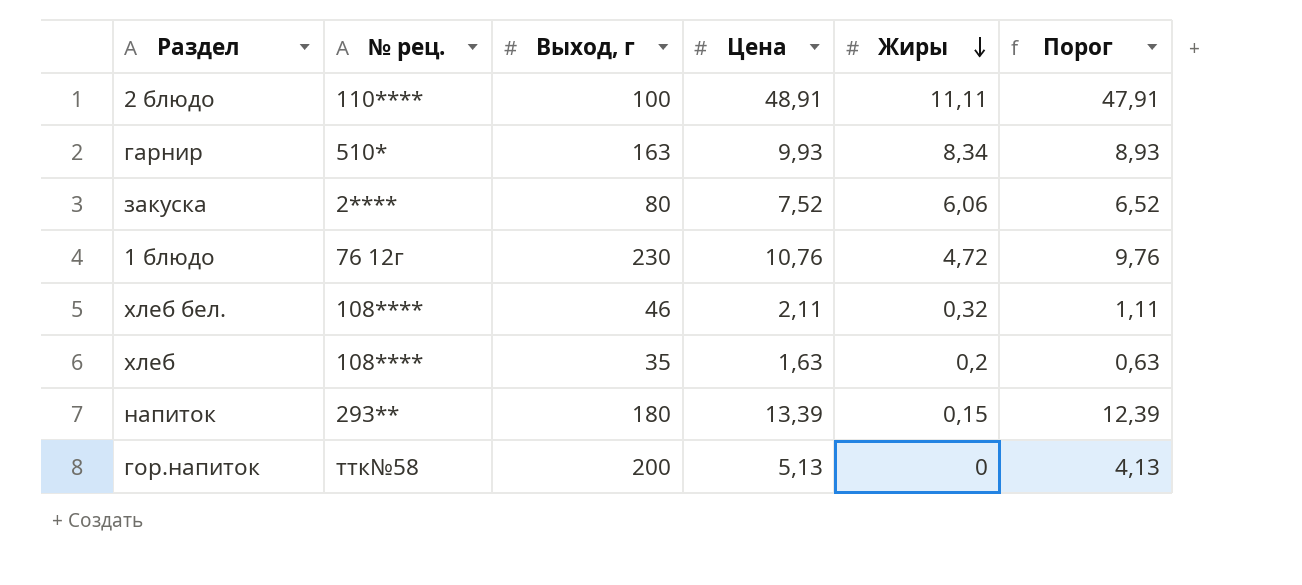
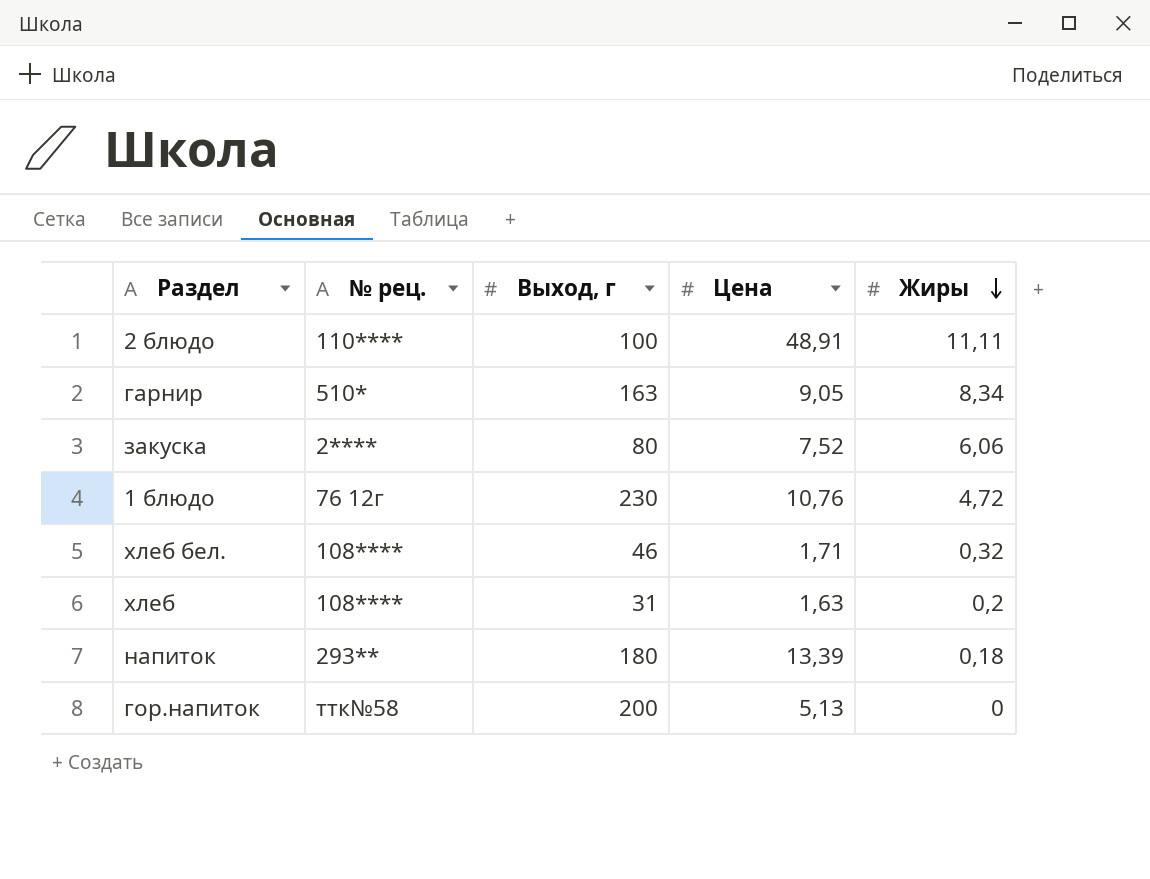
column Порог | formula: [Цена] - 1 -> none
гарнир | Цена: 9,93 -> 9,05
хлеб бел. | Цена: 2,11 -> 1,71
хлеб | Выход, г: 35 -> 31
напиток | Жиры: 0,15 -> 0,18

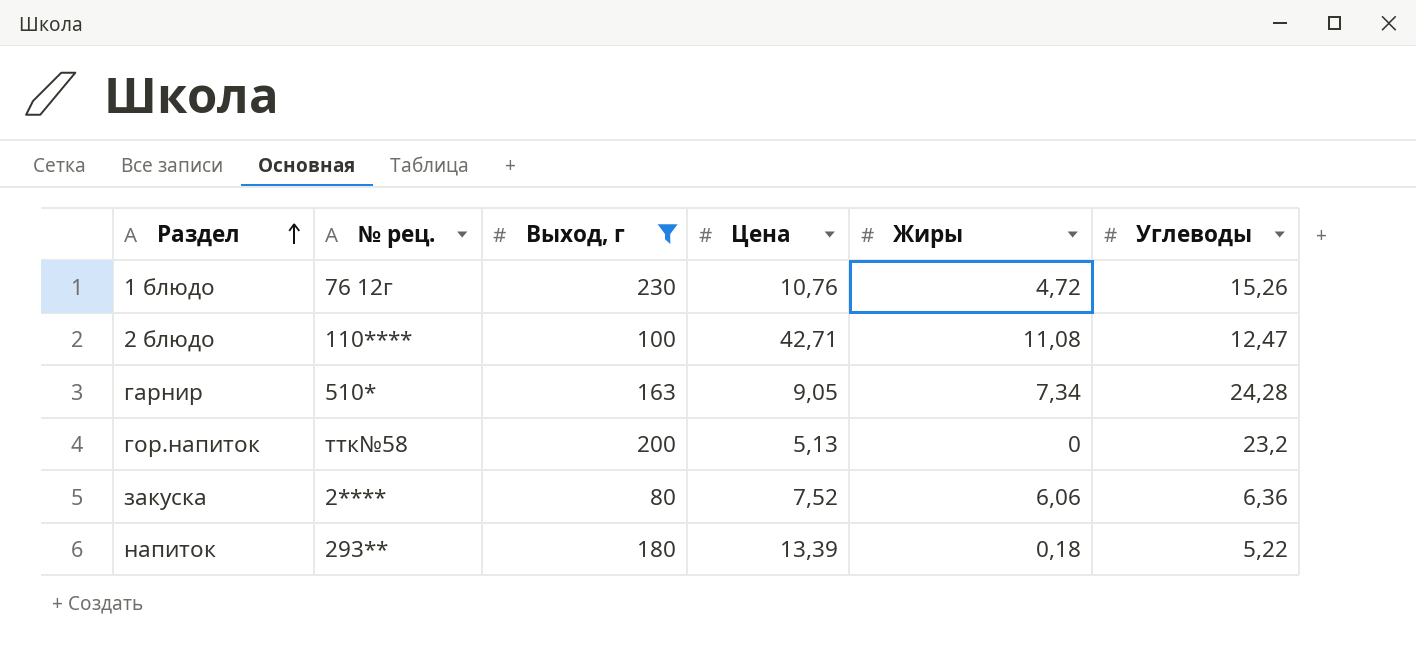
filter: none -> Выход, г >= 80
row order: Жиры descending -> Раздел ascending
column Углеводы | position: none -> 6
2 блюдо | Цена: 48,91 -> 42,71
2 блюдо | Жиры: 11,11 -> 11,08
гарнир | Жиры: 8,34 -> 7,34

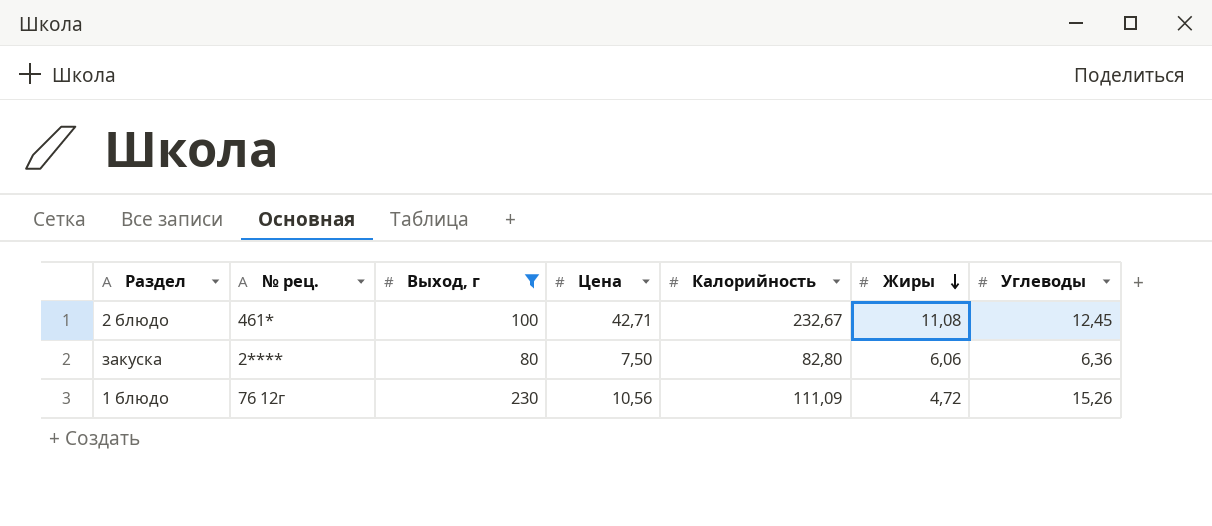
row order: Раздел ascending -> Жиры descending
column Калорийность | position: none -> 5
row гарнир: 510* | 163 | 9,05 | 7,34 | 24,28 -> none
row гор.напиток: ттк№58 | 200 | 5,13 | 0 | 23,2 -> none
row напиток: 293** | 180 | 13,39 | 0,18 | 5,22 -> none
2 блюдо | № рец.: 110**** -> 461*
2 блюдо | Углеводы: 12,47 -> 12,45
закуска | Цена: 7,52 -> 7,50
1 блюдо | Цена: 10,76 -> 10,56

